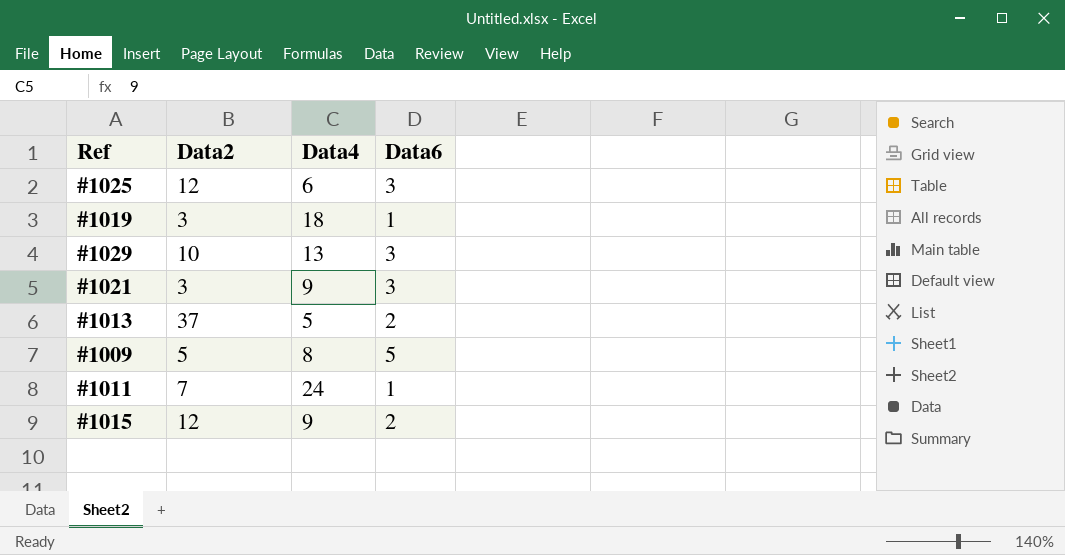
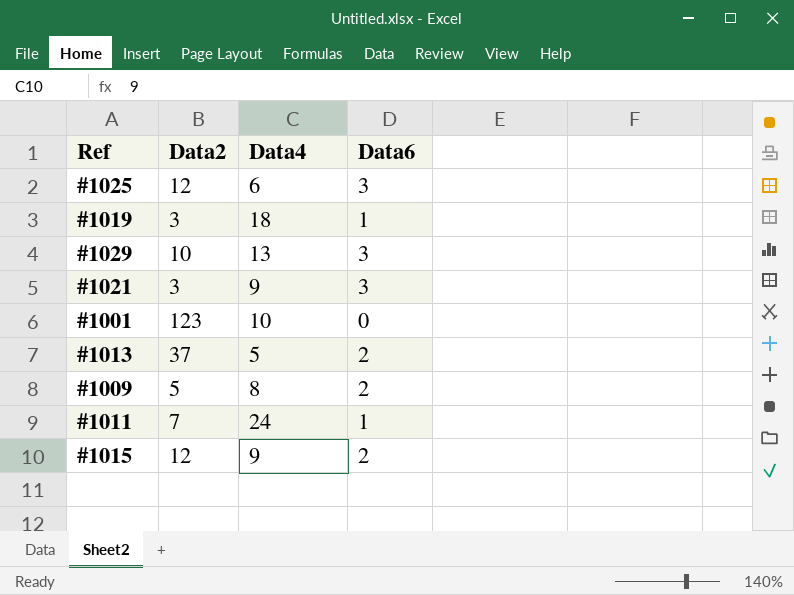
row #1001: none -> 123 | 10 | 0
#1009 | Data6: 5 -> 2

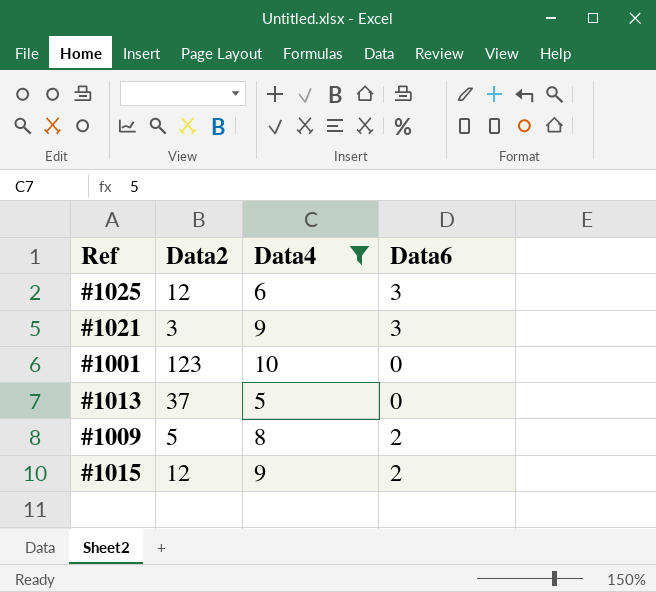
filter: none -> Data4 <= 10
#1013 | Data6: 2 -> 0

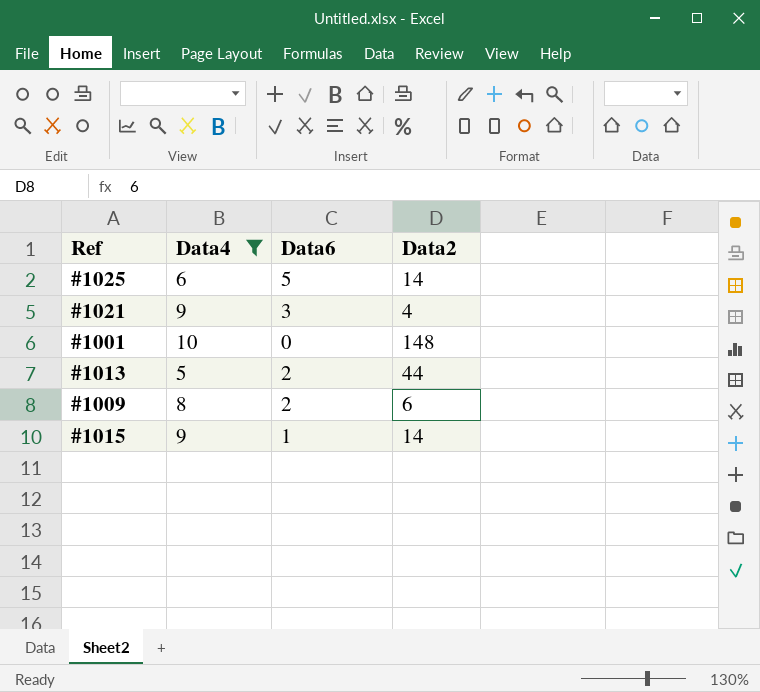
column Data2 | position: 2 -> 4
#1025 | Data6: 3 -> 5
#1025 | Data2: 12 -> 14
#1021 | Data2: 3 -> 4
#1001 | Data2: 123 -> 148
#1013 | Data6: 0 -> 2
#1013 | Data2: 37 -> 44
#1009 | Data2: 5 -> 6
#1015 | Data6: 2 -> 1
#1015 | Data2: 12 -> 14

